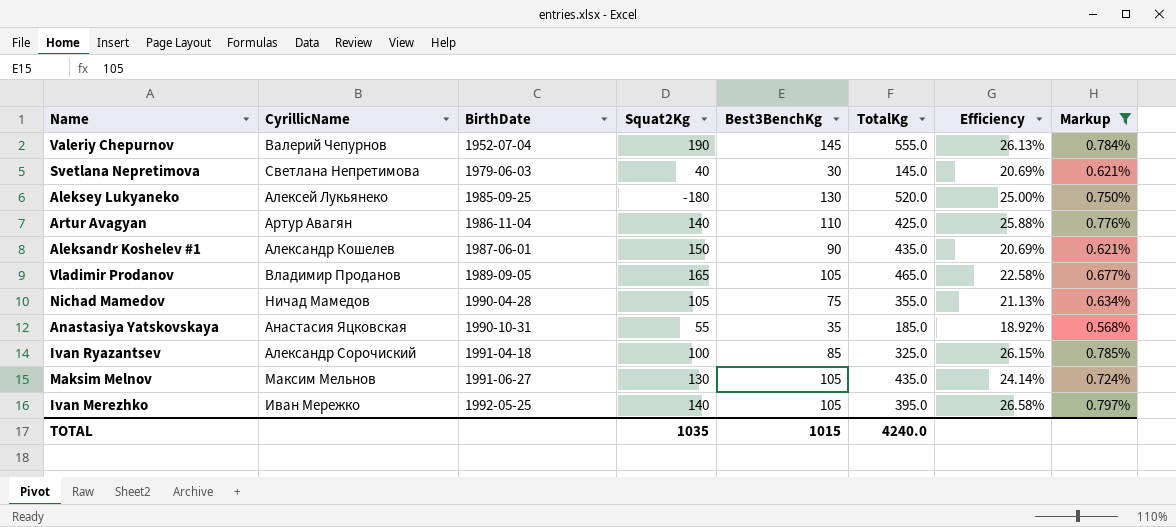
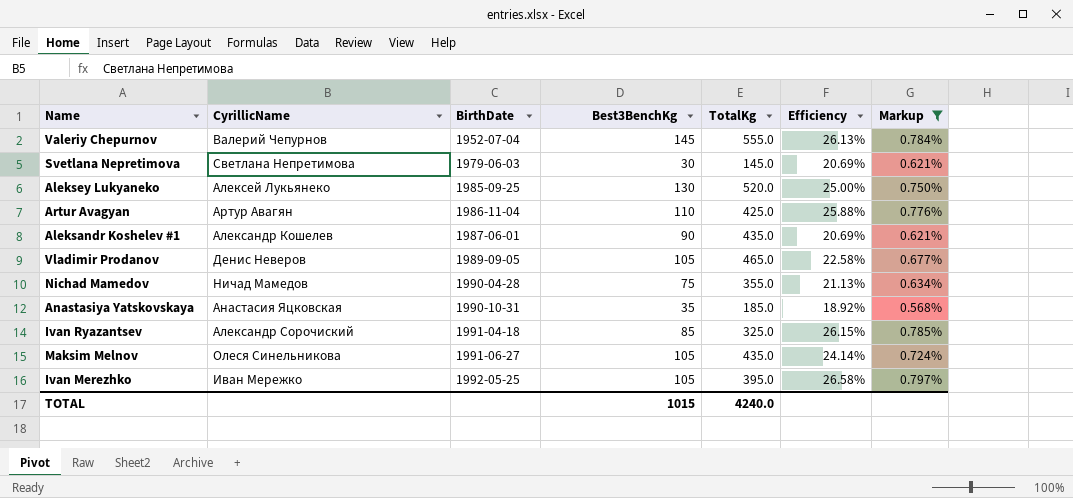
column Squat2Kg | position: 4 -> none
Vladimir Prodanov | CyrillicName: Владимир Проданов -> Денис Неверов
Maksim Melnov | CyrillicName: Максим Мельнов -> Олеся Синельникова

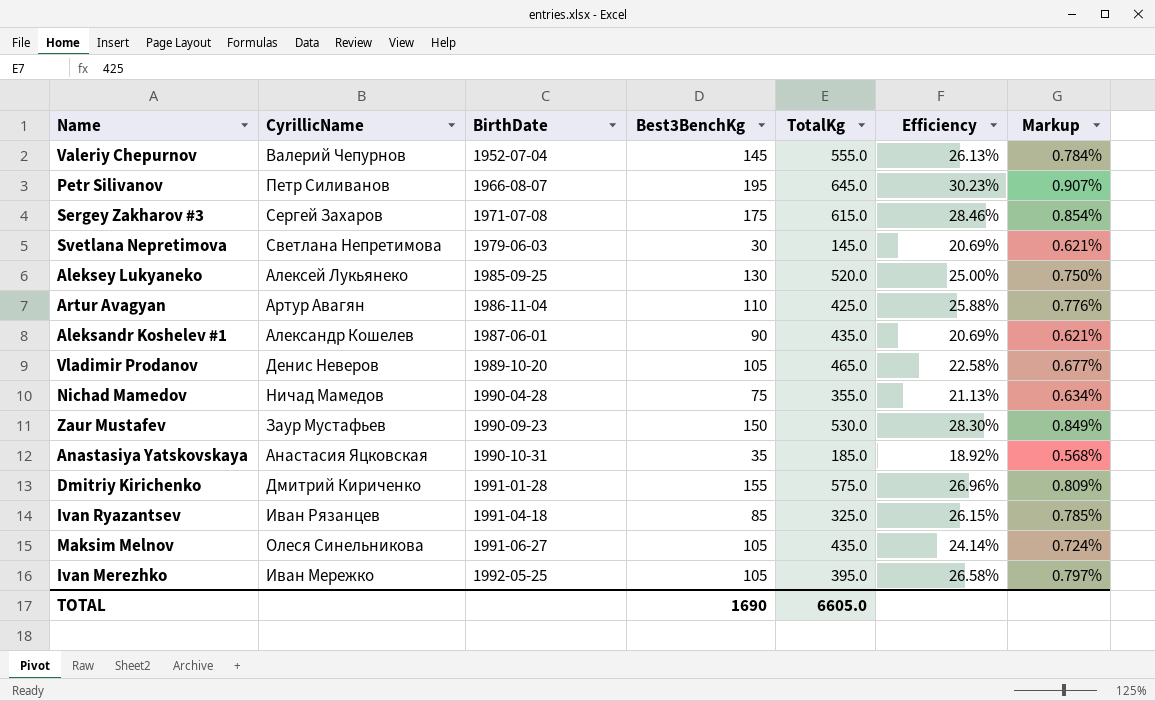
filter: Markup <= 0.797% -> none
Vladimir Prodanov | BirthDate: 1989-09-05 -> 1989-10-20
Ivan Ryazantsev | CyrillicName: Александр Сорочиский -> Иван Рязанцев
TOTAL | Best3BenchKg: 1015 -> 1690
TOTAL | TotalKg: 4240.0 -> 6605.0

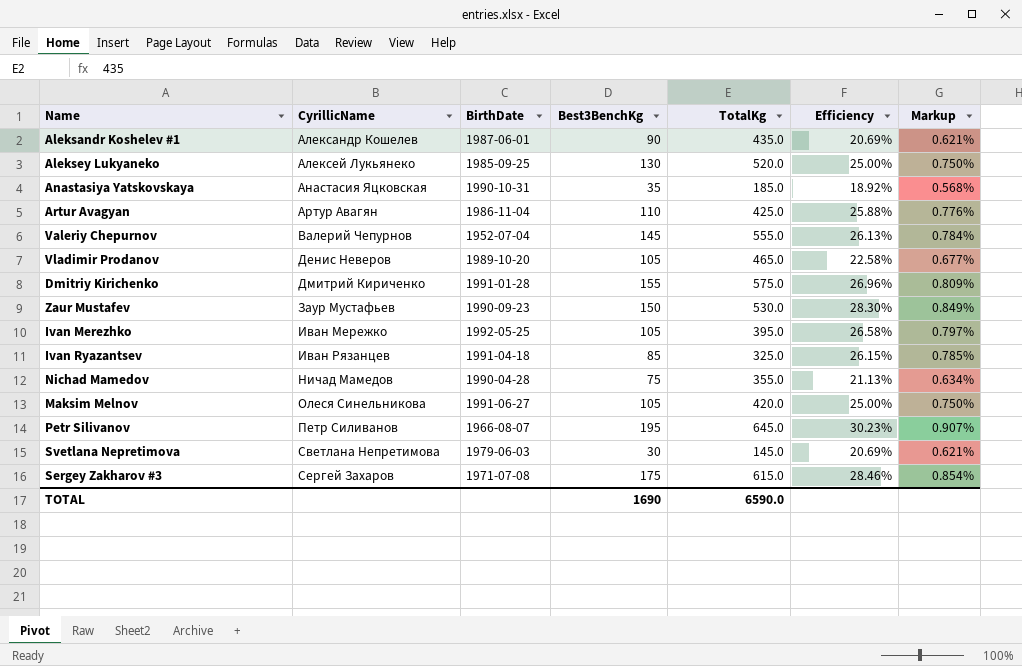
row order: BirthDate ascending -> CyrillicName ascending
Maksim Melnov | TotalKg: 435.0 -> 420.0
Maksim Melnov | Efficiency: 24.14% -> 25.00%
Maksim Melnov | Markup: 0.724% -> 0.750%
TOTAL | TotalKg: 6605.0 -> 6590.0

